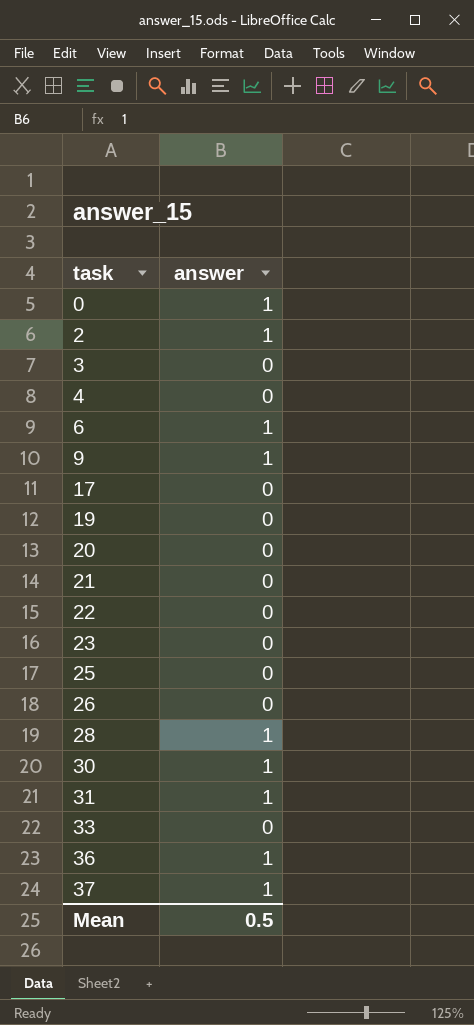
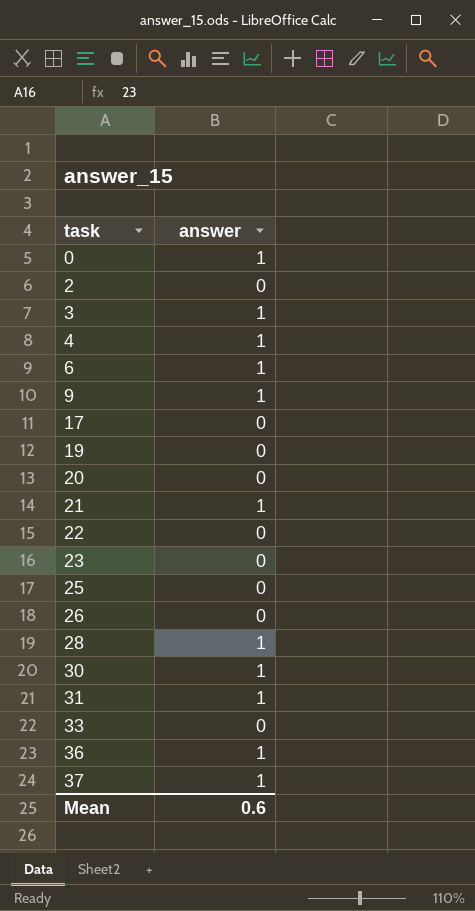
2 | answer: 1 -> 0
3 | answer: 0 -> 1
4 | answer: 0 -> 1
21 | answer: 0 -> 1
Mean | answer: 0.5 -> 0.6

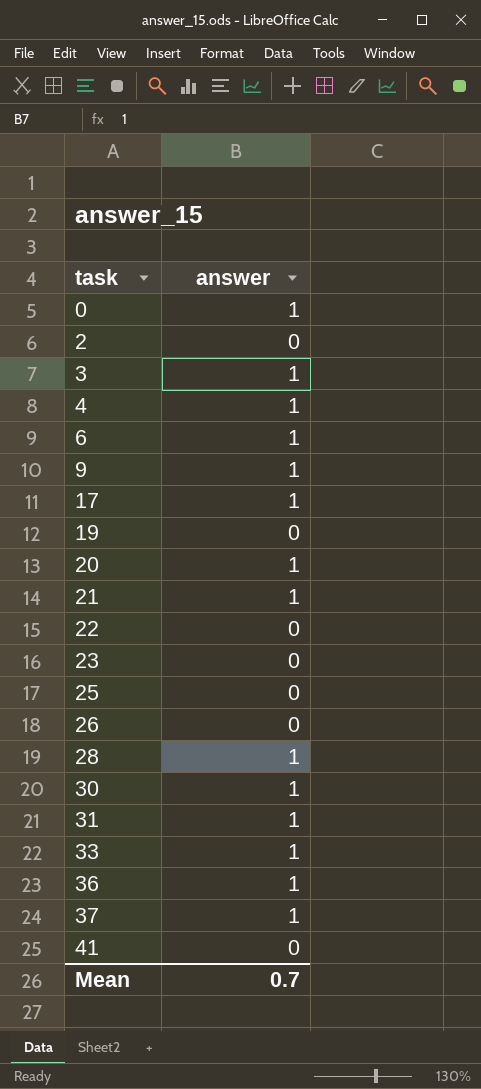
17 | answer: 0 -> 1
20 | answer: 0 -> 1
33 | answer: 0 -> 1
row 41: none -> 0
Mean | answer: 0.6 -> 0.7

